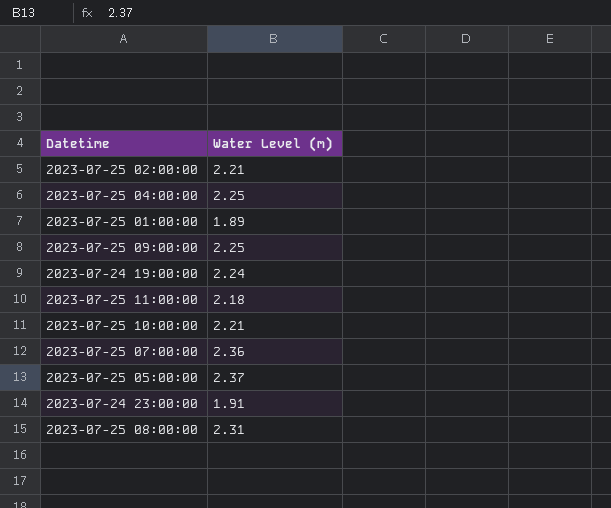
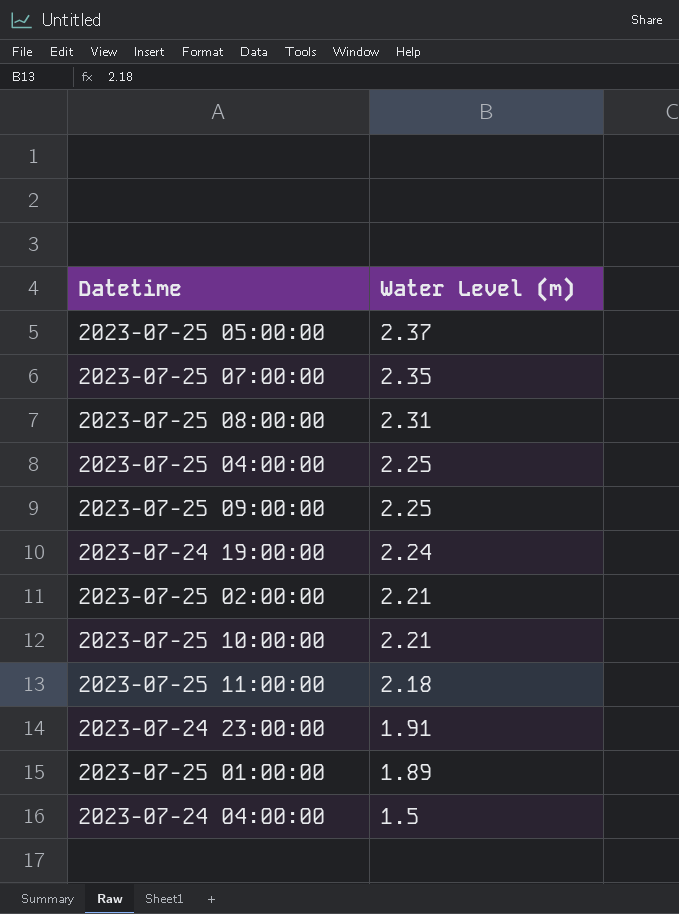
row order: none -> Water Level (m) descending
2023-07-25 07:00:00 | Water Level (m): 2.36 -> 2.35
row 2023-07-24 04:00:00: none -> 1.5

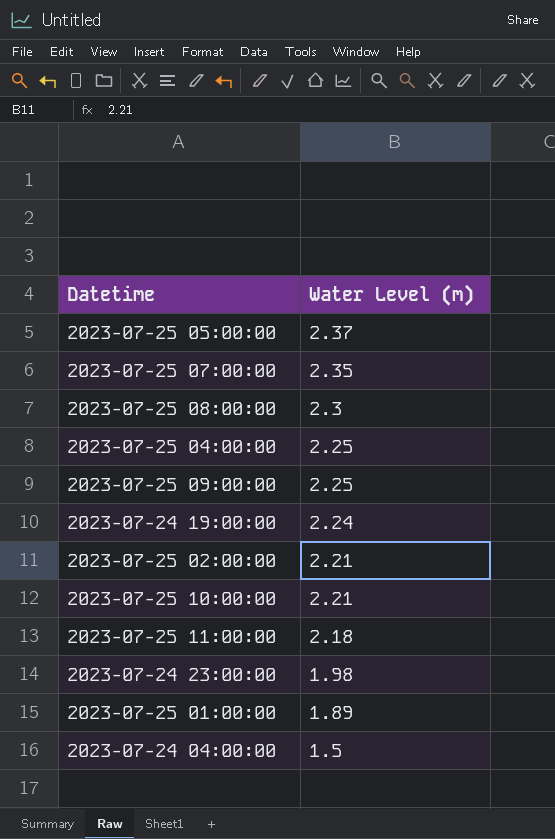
2023-07-25 08:00:00 | Water Level (m): 2.31 -> 2.3
2023-07-24 23:00:00 | Water Level (m): 1.91 -> 1.98

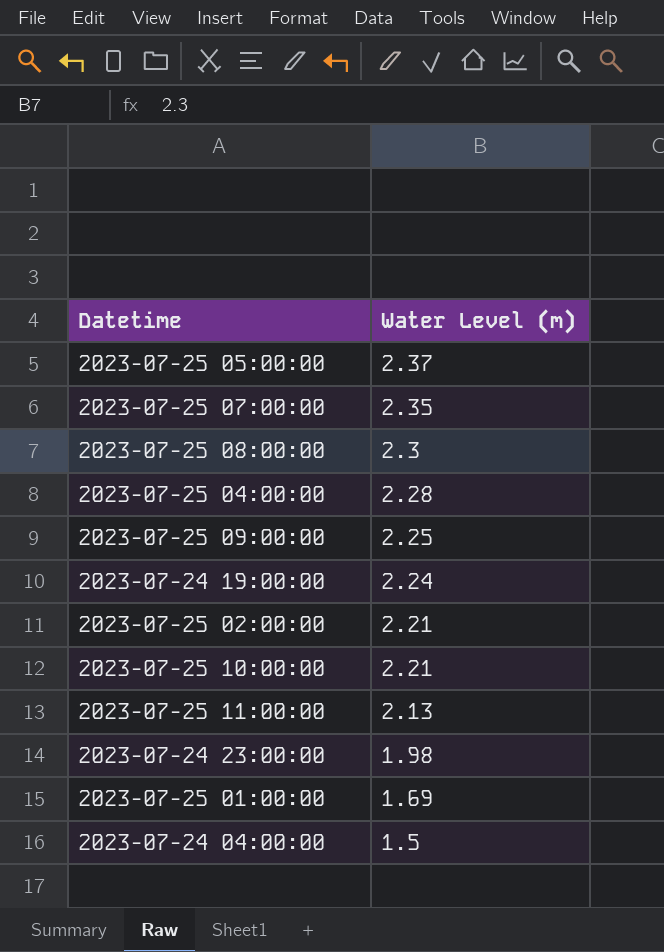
2023-07-25 04:00:00 | Water Level (m): 2.25 -> 2.28
2023-07-25 11:00:00 | Water Level (m): 2.18 -> 2.13
2023-07-25 01:00:00 | Water Level (m): 1.89 -> 1.69

